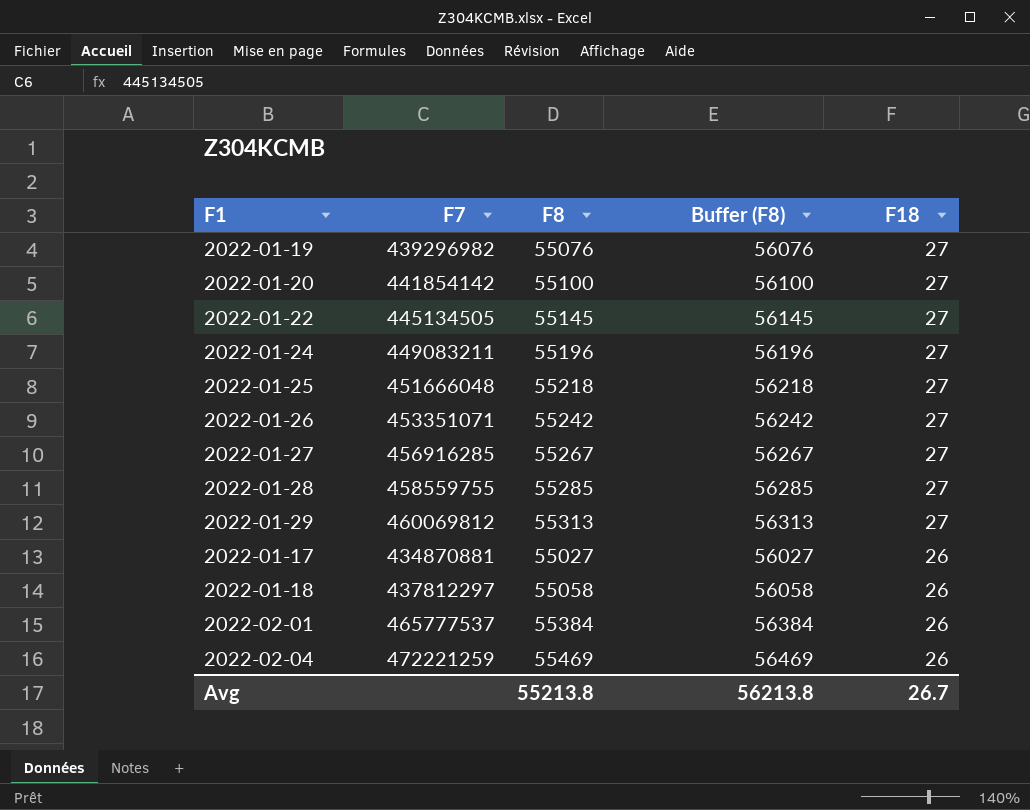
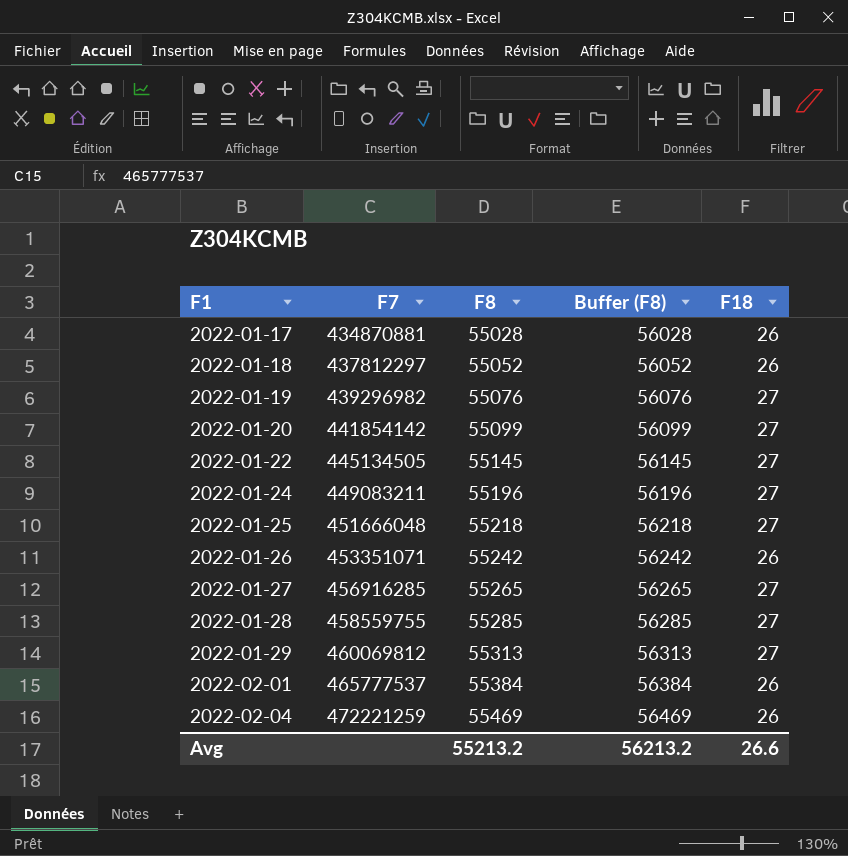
row order: F18 descending -> F1 ascending
2022-01-17 | F8: 55027 -> 55028
2022-01-17 | Buffer (F8): 56027 -> 56028
2022-01-18 | F8: 55058 -> 55052
2022-01-18 | Buffer (F8): 56058 -> 56052
2022-01-20 | F8: 55100 -> 55099
2022-01-20 | Buffer (F8): 56100 -> 56099
2022-01-26 | F18: 27 -> 26
2022-01-27 | F8: 55267 -> 55265
2022-01-27 | Buffer (F8): 56267 -> 56265
Avg | F8: 55213.8 -> 55213.2
Avg | Buffer (F8): 56213.8 -> 56213.2
Avg | F18: 26.7 -> 26.6

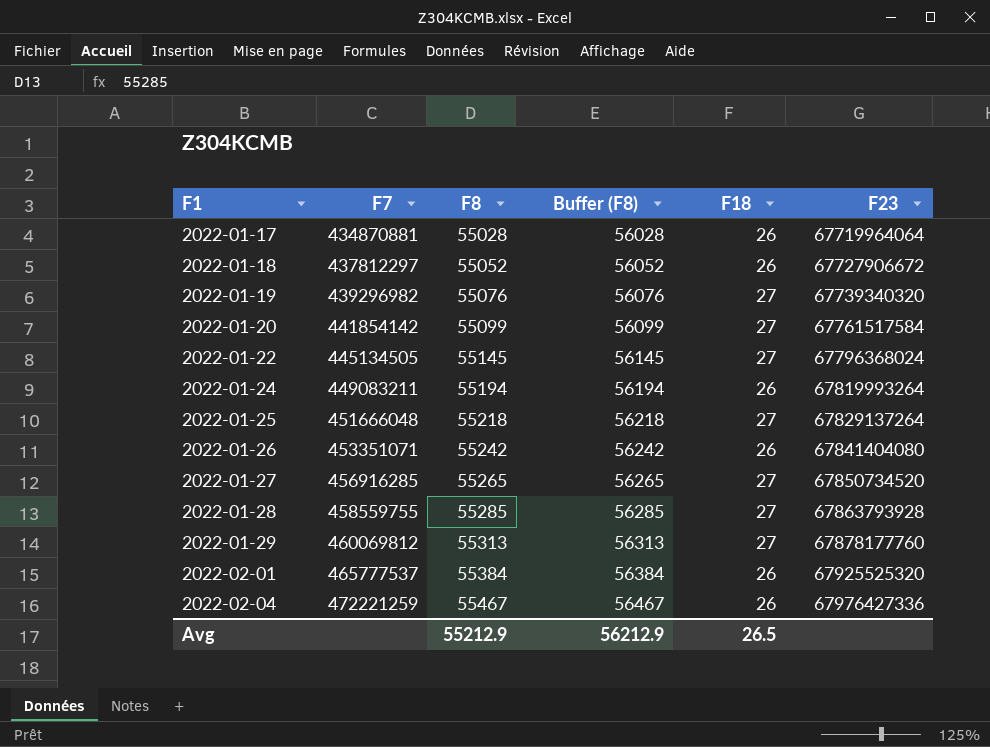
column F23 | position: none -> 6
2022-01-24 | F8: 55196 -> 55194
2022-01-24 | Buffer (F8): 56196 -> 56194
2022-01-24 | F18: 27 -> 26
2022-02-04 | F8: 55469 -> 55467
2022-02-04 | Buffer (F8): 56469 -> 56467
Avg | F8: 55213.2 -> 55212.9
Avg | Buffer (F8): 56213.2 -> 56212.9
Avg | F18: 26.6 -> 26.5

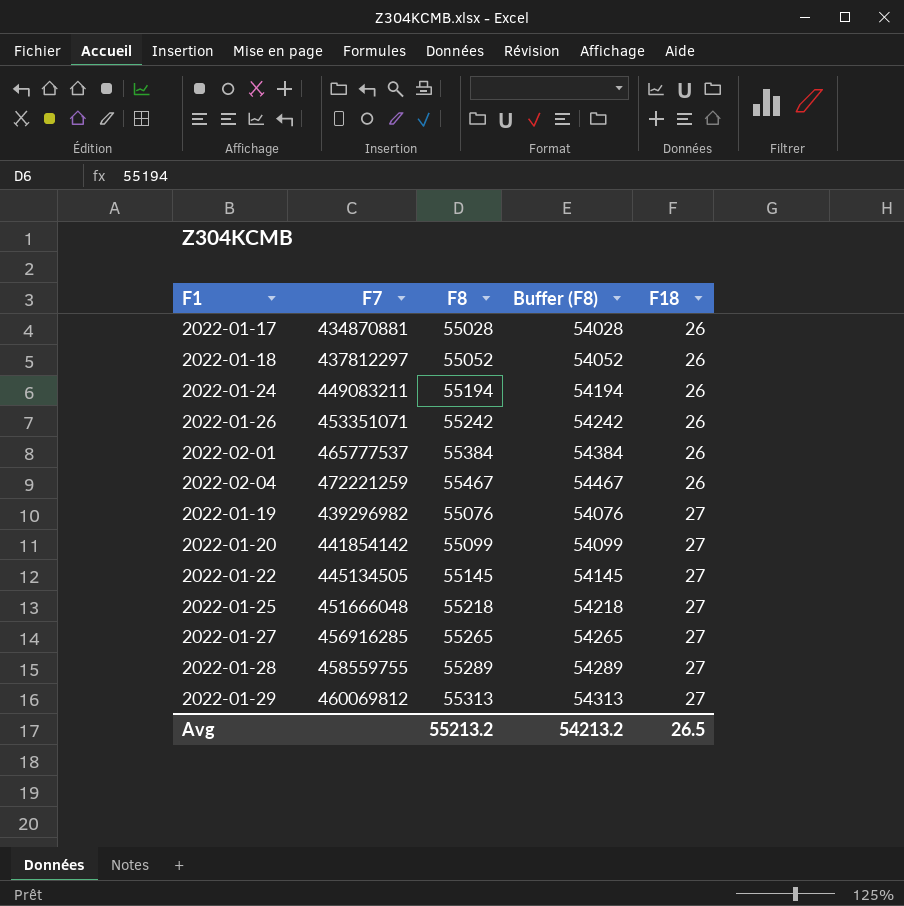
row order: F1 ascending -> F18 ascending
column F23 | position: 6 -> none
column Buffer (F8) | formula: [F8] + 1000 -> [F8] - 1000
2022-01-28 | F8: 55285 -> 55289
Avg | F8: 55212.9 -> 55213.2
Avg | Buffer (F8): 56212.9 -> 54213.2

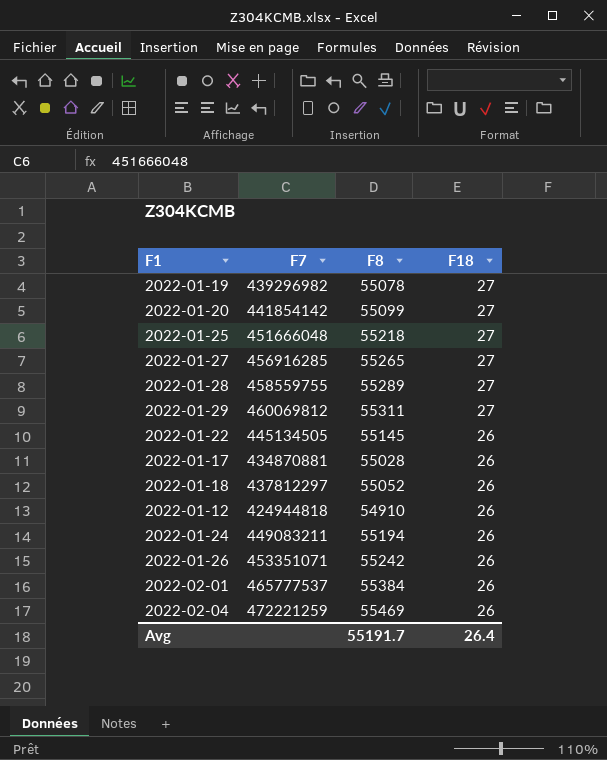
row order: F18 ascending -> F18 descending
column Buffer (F8) | formula: [F8] - 1000 -> none
2022-01-19 | F8: 55076 -> 55078
2022-01-29 | F8: 55313 -> 55311
2022-01-22 | F18: 27 -> 26
row 2022-01-12: none -> 424944818 | 54910 | 26
2022-02-04 | F8: 55467 -> 55469
Avg | F8: 55213.2 -> 55191.7
Avg | F18: 26.5 -> 26.4

